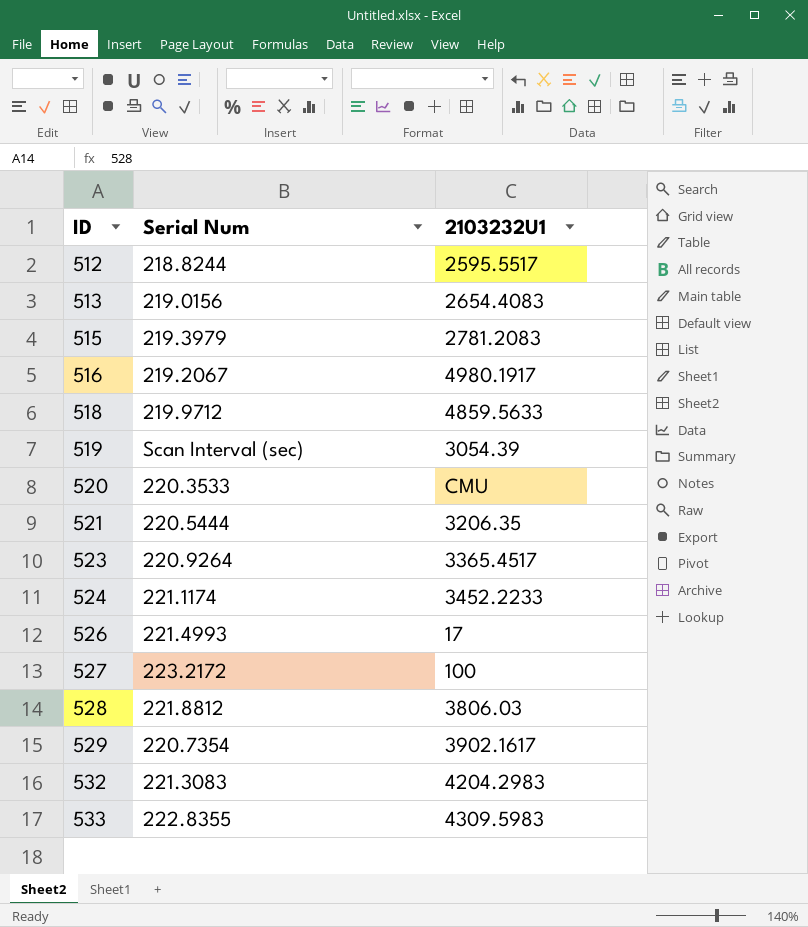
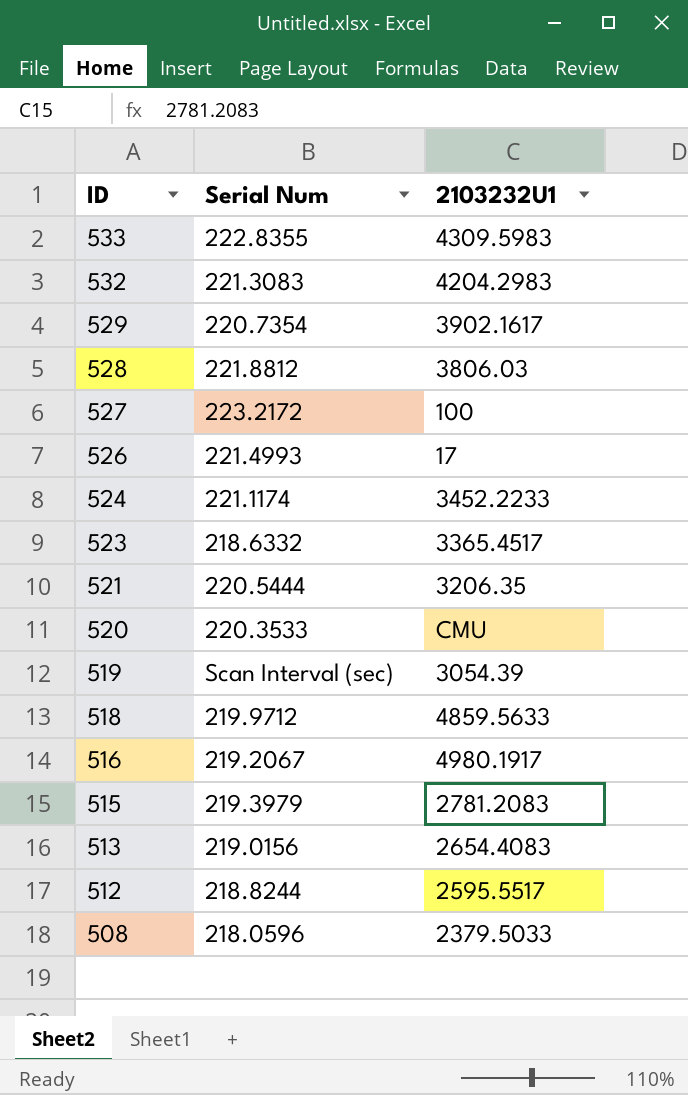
row order: ID ascending -> ID descending
523 | Serial Num: 220.9264 -> 218.6332
row 508: none -> 218.0596 | 2379.5033

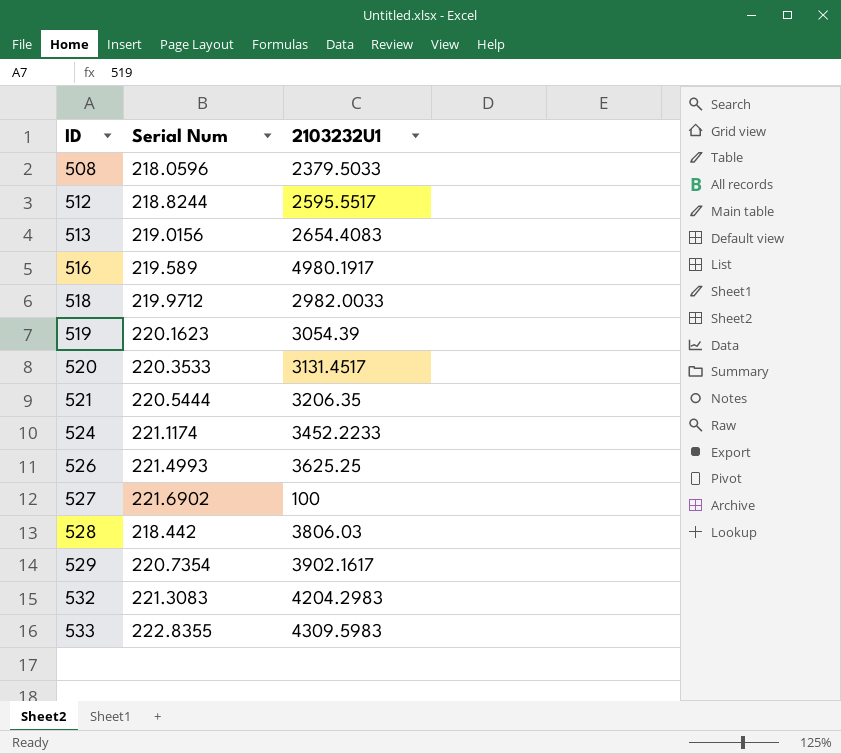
row order: ID descending -> ID ascending
row 523: 218.6332 | 3365.4517 -> none
row 515: 219.3979 | 2781.2083 -> none
516 | Serial Num: 219.2067 -> 219.589
518 | 2103232U1: 4859.5633 -> 2982.0033
519 | Serial Num: Scan Interval (sec) -> 220.1623
520 | 2103232U1: CMU -> 3131.4517
526 | 2103232U1: 17 -> 3625.25
527 | Serial Num: 223.2172 -> 221.6902
528 | Serial Num: 221.8812 -> 218.442

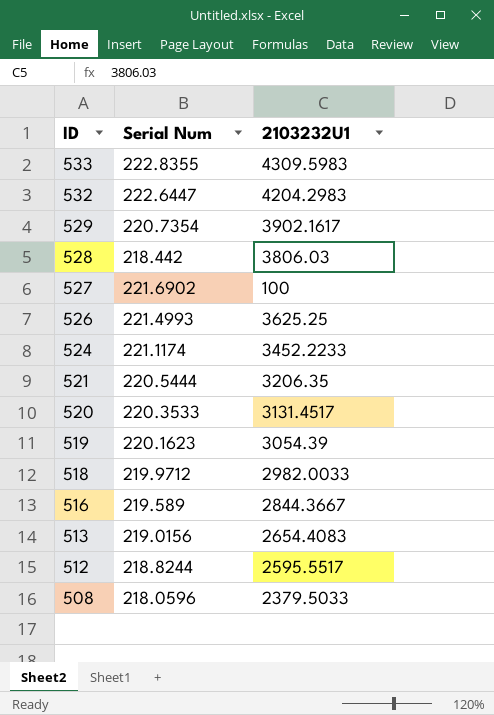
row order: ID ascending -> ID descending
532 | Serial Num: 221.3083 -> 222.6447
516 | 2103232U1: 4980.1917 -> 2844.3667

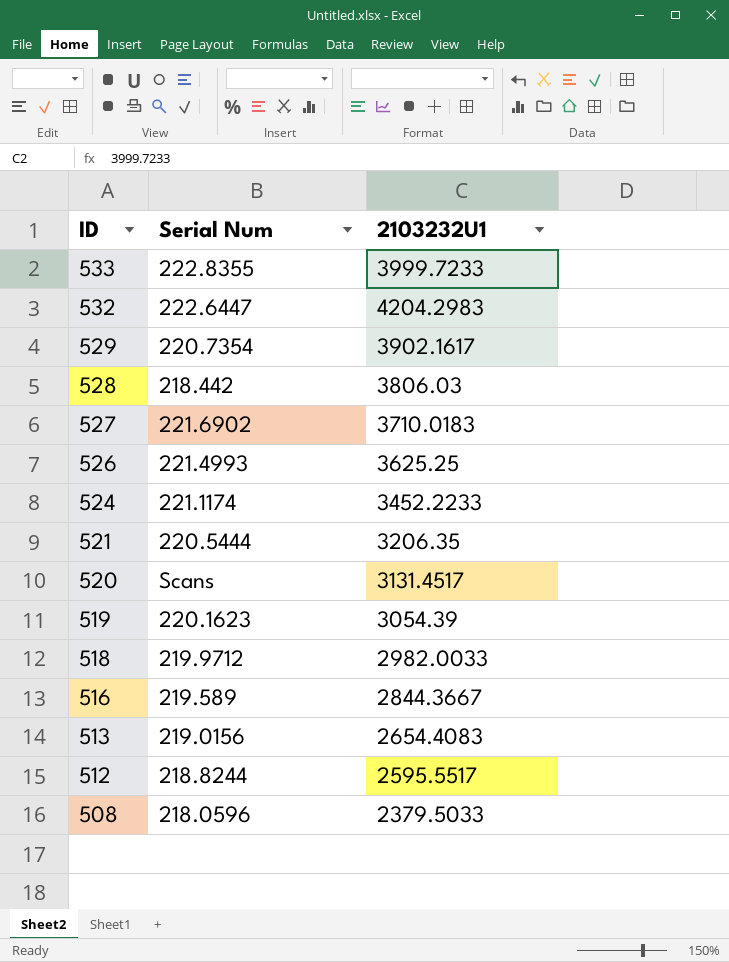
533 | 2103232U1: 4309.5983 -> 3999.7233
527 | 2103232U1: 100 -> 3710.0183
520 | Serial Num: 220.3533 -> Scans

